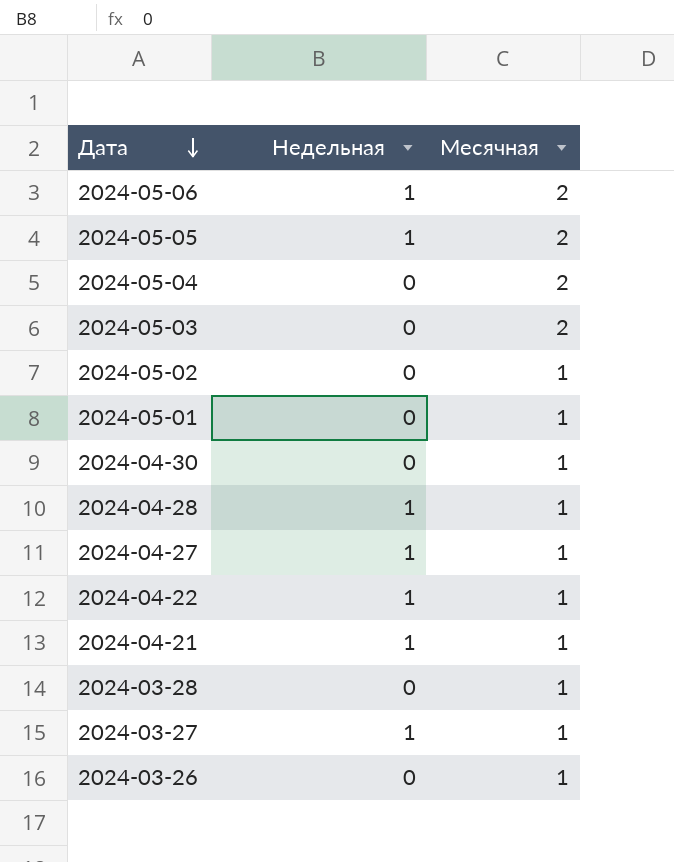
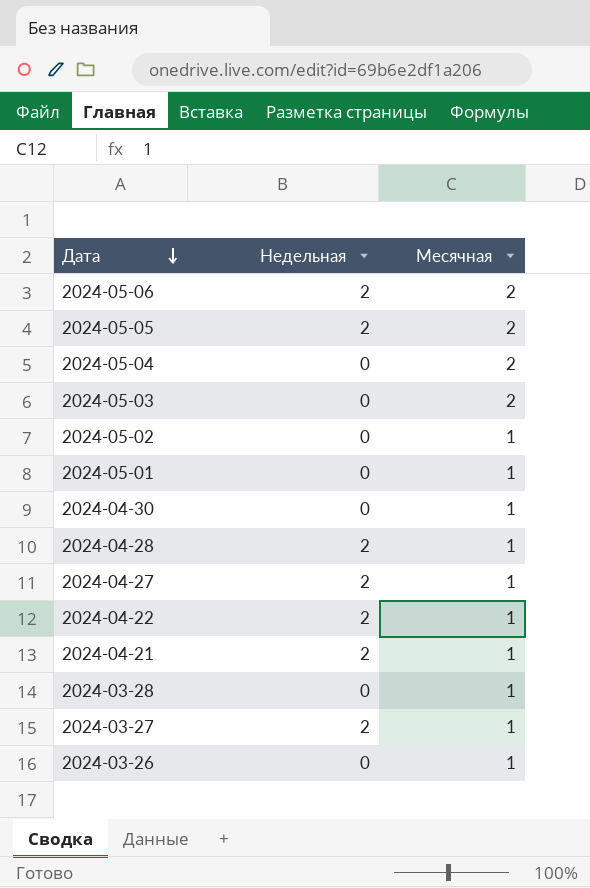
2024-05-06 | Недельная: 1 -> 2
2024-05-05 | Недельная: 1 -> 2
2024-04-28 | Недельная: 1 -> 2
2024-04-27 | Недельная: 1 -> 2
2024-04-22 | Недельная: 1 -> 2
2024-04-21 | Недельная: 1 -> 2
2024-03-27 | Недельная: 1 -> 2

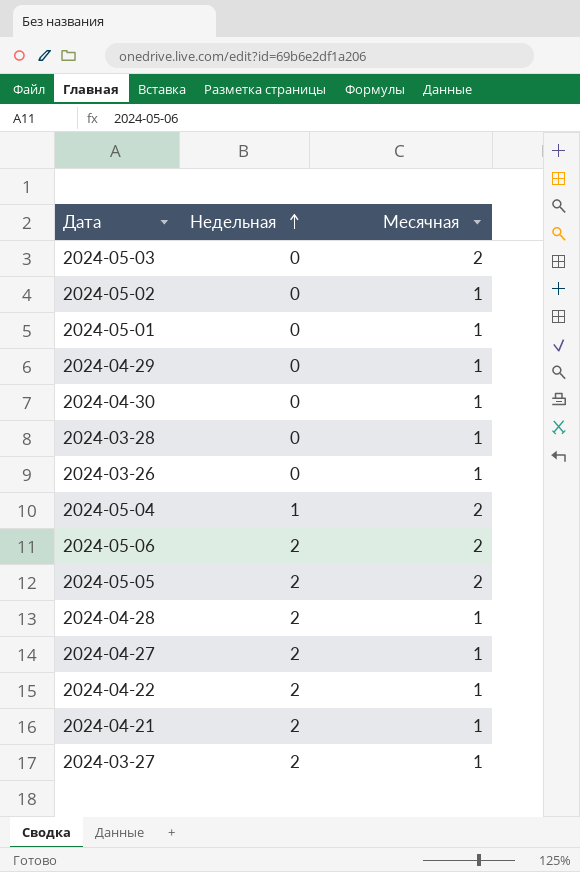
row order: Дата descending -> Недельная ascending
row 2024-04-29: none -> 0 | 1
2024-05-04 | Недельная: 0 -> 1

